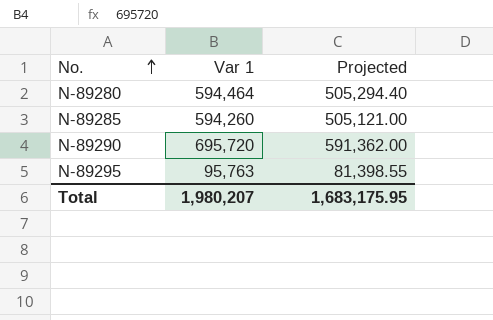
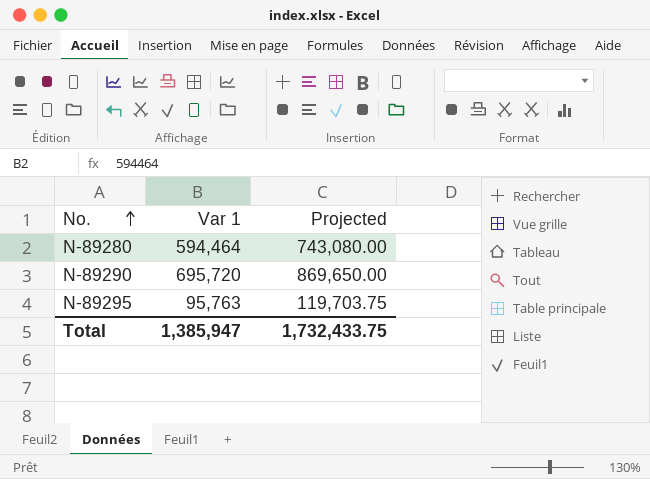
column Projected | formula: [Var 1] * 0.85 -> [Var 1] * 1.25
row N-89285: 594,260 | 505,121.00 -> none
Total | Var 1: 1,980,207 -> 1,385,947
Total | Projected: 1,683,175.95 -> 1,732,433.75

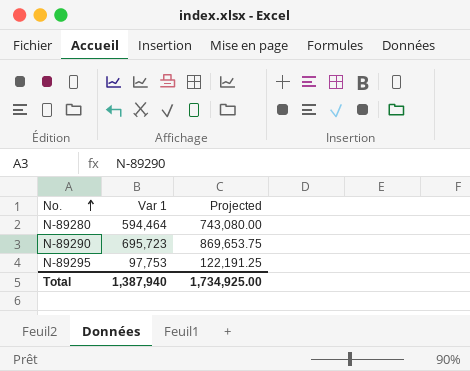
N-89290 | Var 1: 695,720 -> 695,723
N-89290 | Projected: 869,650.00 -> 869,653.75
N-89295 | Var 1: 95,763 -> 97,753
N-89295 | Projected: 119,703.75 -> 122,191.25
Total | Var 1: 1,385,947 -> 1,387,940
Total | Projected: 1,732,433.75 -> 1,734,925.00

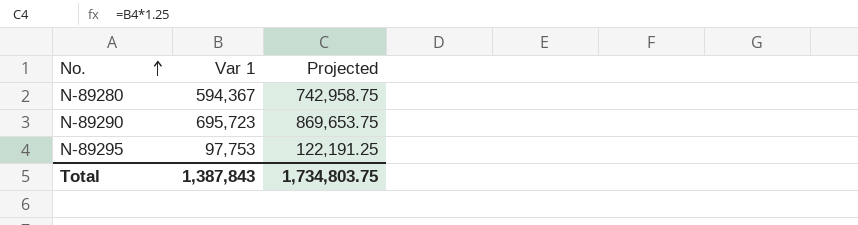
N-89280 | Var 1: 594,464 -> 594,367
N-89280 | Projected: 743,080.00 -> 742,958.75
Total | Var 1: 1,387,940 -> 1,387,843
Total | Projected: 1,734,925.00 -> 1,734,803.75

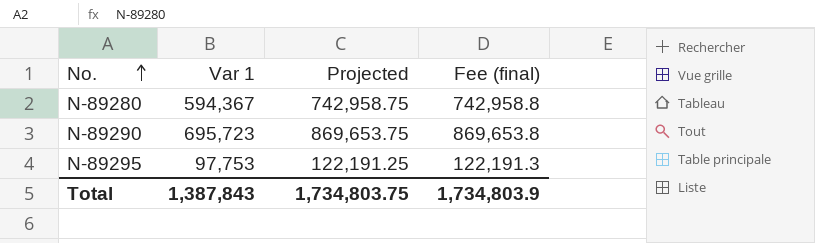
column Fee (final) | formula: none -> [Var 1] * 1.25

